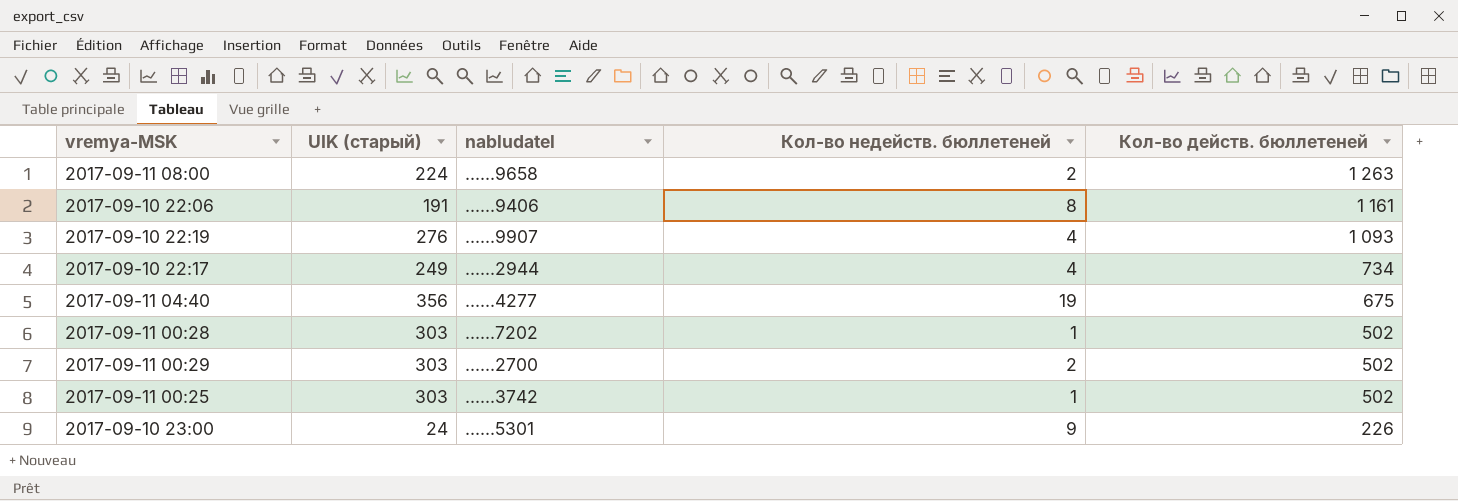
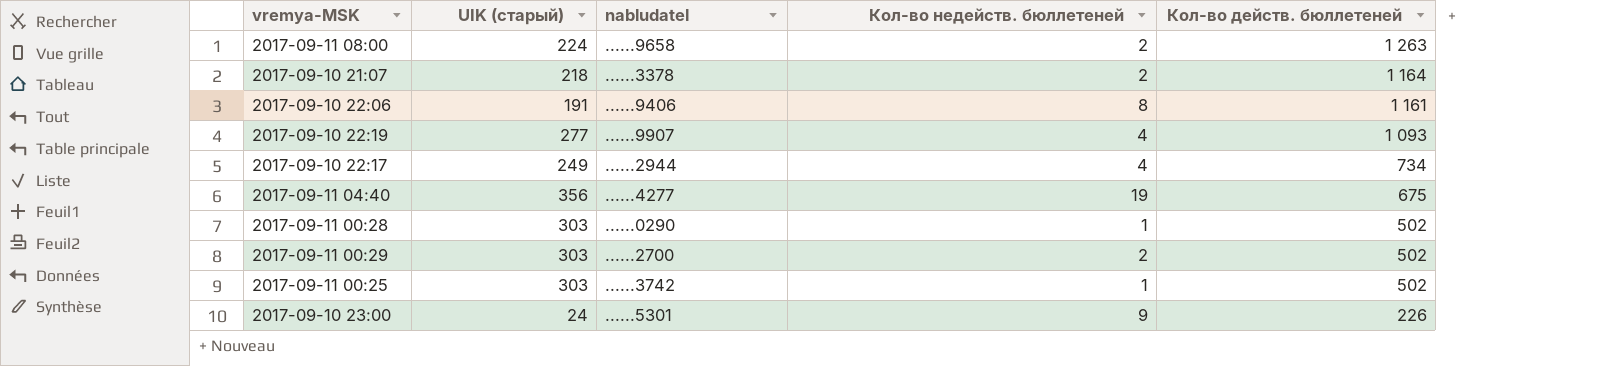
row 2017-09-10 21:07: none -> 218 | ......3378 | 2 | 1 164
2017-09-10 22:19 | UIK (старый): 276 -> 277
2017-09-11 00:28 | nabludatel: ......7202 -> ......0290

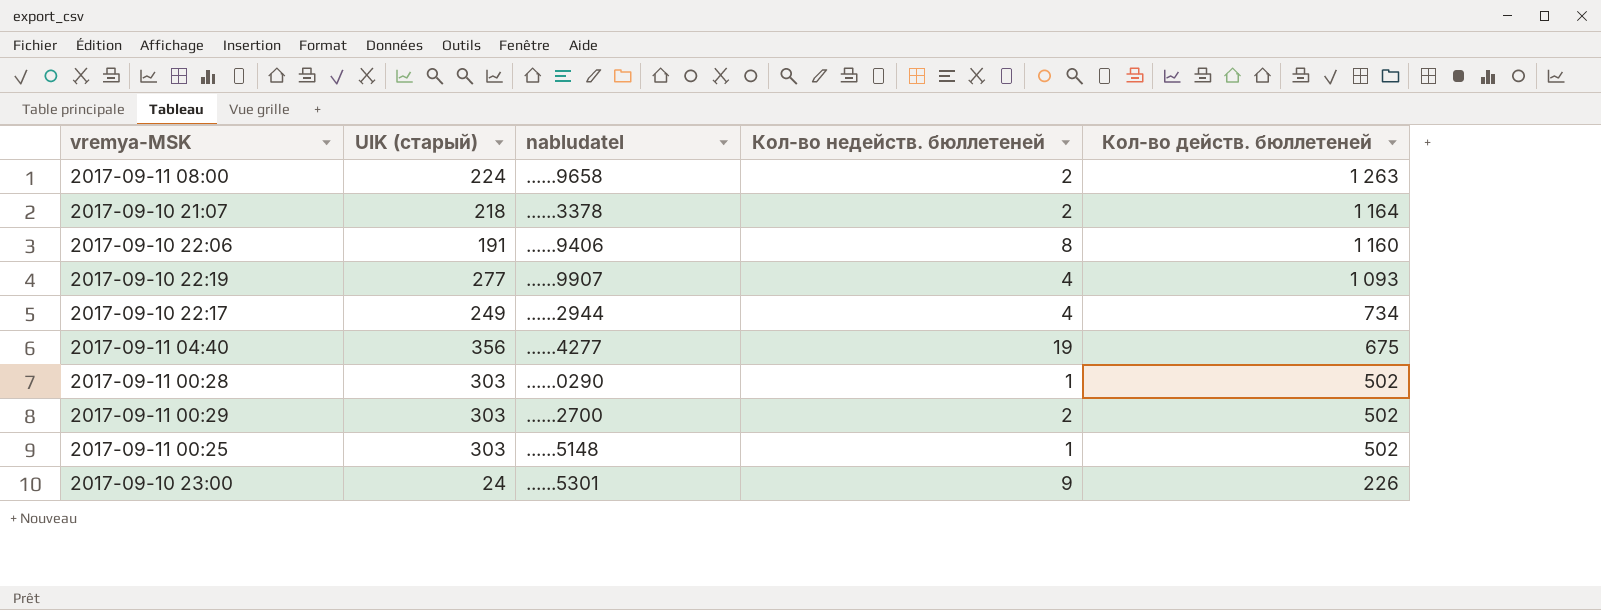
2017-09-10 22:06 | Кол-во действ. бюллетеней: 1 161 -> 1 160
2017-09-11 00:25 | nabludatel: ......3742 -> ......5148

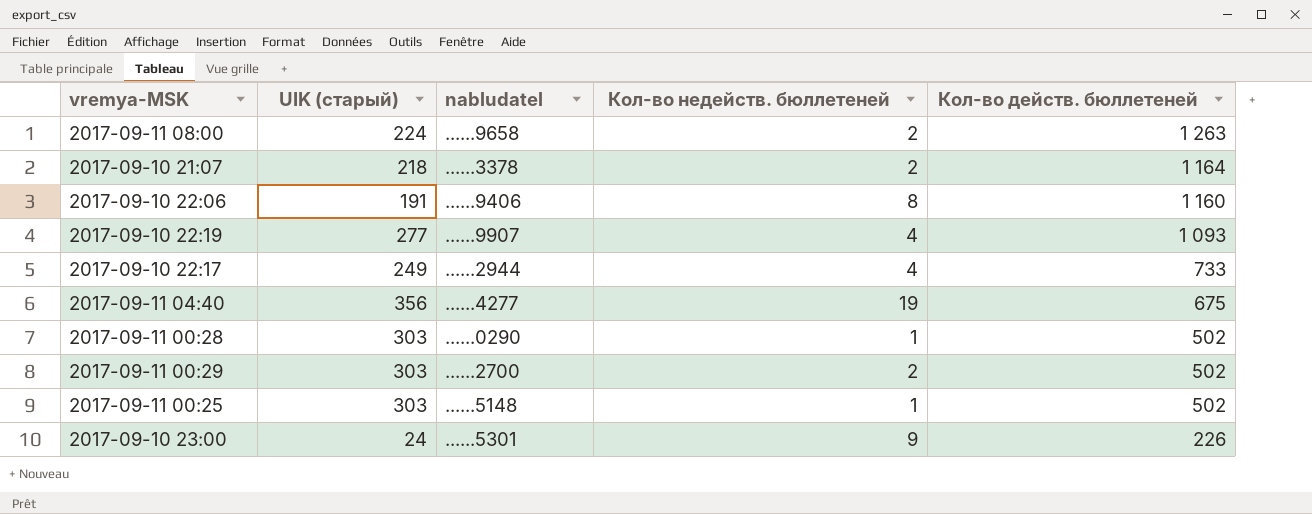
2017-09-10 22:17 | Кол-во действ. бюллетеней: 734 -> 733

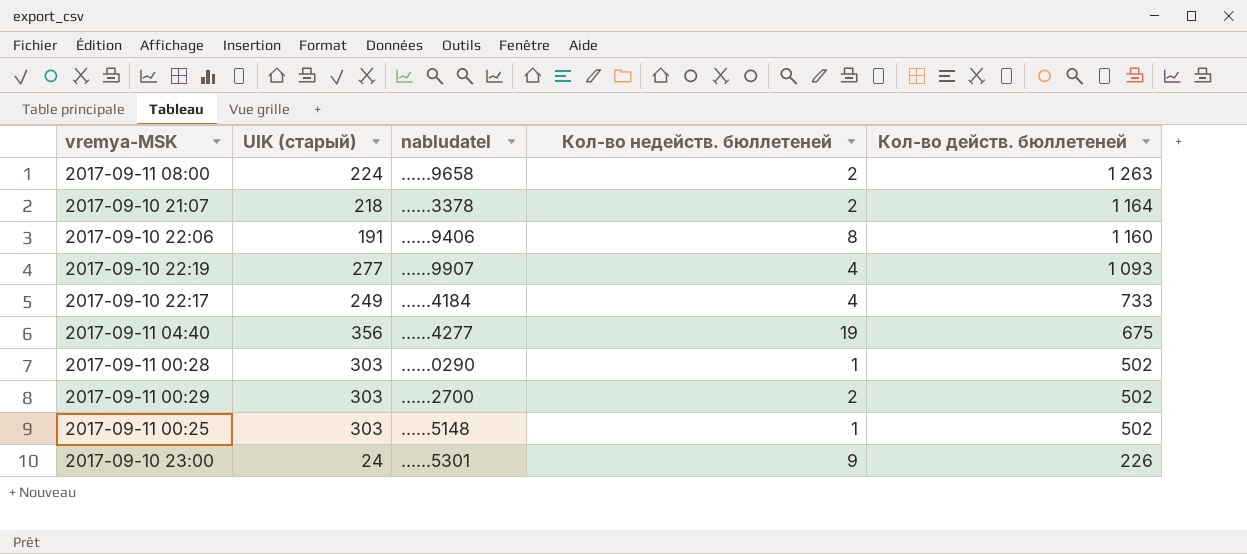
2017-09-10 22:17 | nabludatel: ......2944 -> ......4184

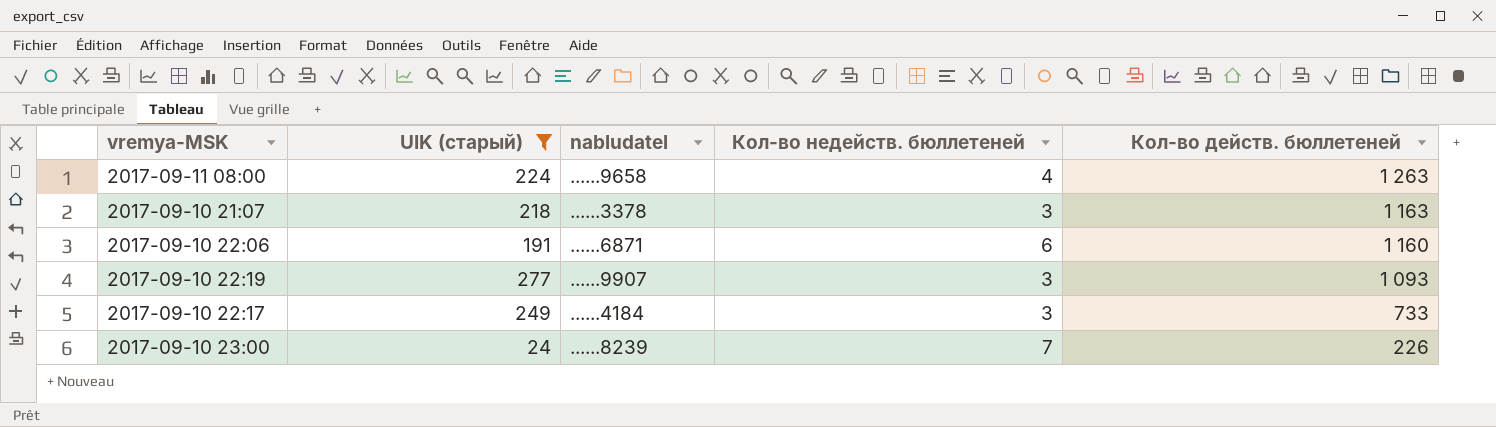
filter: none -> UIK (старый) <= 277
2017-09-11 08:00 | Кол-во недейств. бюллетеней: 2 -> 4
2017-09-10 21:07 | Кол-во недейств. бюллетеней: 2 -> 3
2017-09-10 21:07 | Кол-во действ. бюллетеней: 1 164 -> 1 163
2017-09-10 22:06 | nabludatel: ......9406 -> ......6871
2017-09-10 22:06 | Кол-во недейств. бюллетеней: 8 -> 6
2017-09-10 22:19 | Кол-во недейств. бюллетеней: 4 -> 3
2017-09-10 22:17 | Кол-во недейств. бюллетеней: 4 -> 3
2017-09-10 23:00 | nabludatel: ......5301 -> ......8239
2017-09-10 23:00 | Кол-во недейств. бюллетеней: 9 -> 7

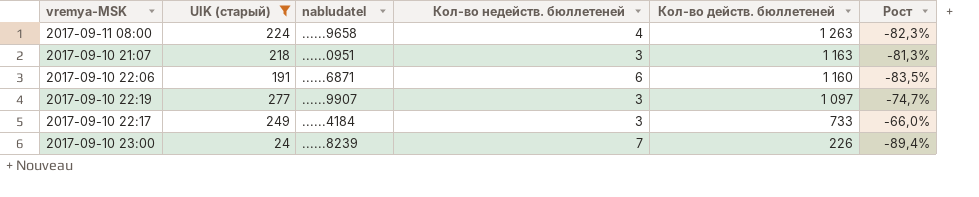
column Рост | formula: none -> ([UIK (старый)] - [Кол-во действ. бюллетеней]) / [Кол-во действ. бюллетеней]
2017-09-10 21:07 | nabludatel: ......3378 -> ......0951
2017-09-10 22:19 | Кол-во действ. бюллетеней: 1 093 -> 1 097

